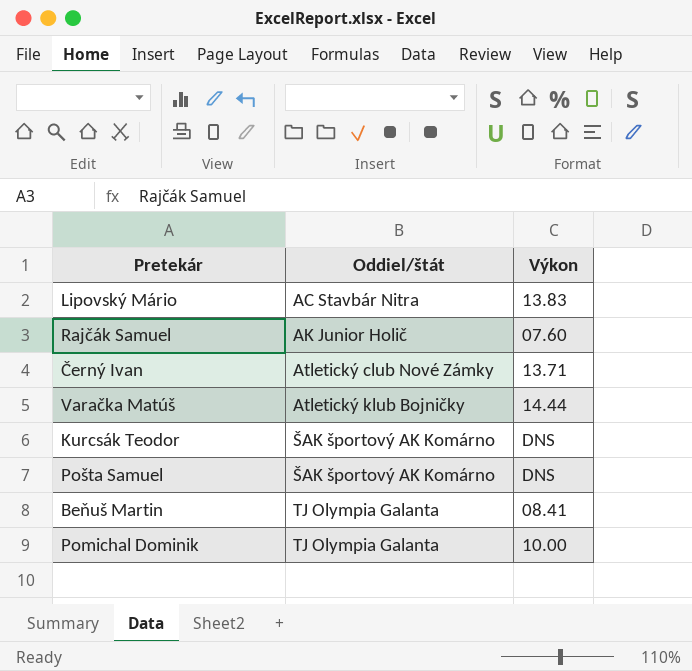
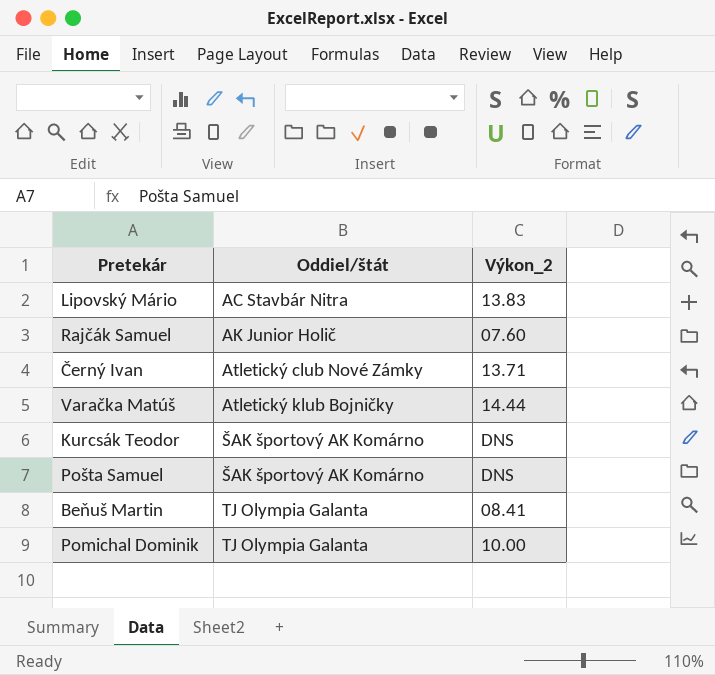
column name: Výkon -> Výkon_2

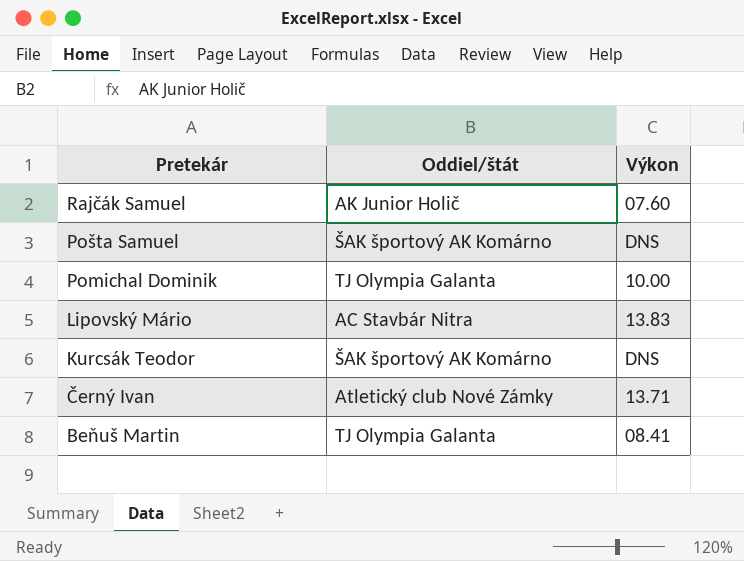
row order: Oddiel/štát ascending -> Pretekár descending
column name: Výkon_2 -> Výkon
row Varačka Matúš: Atletický klub Bojničky | 14.44 -> none

